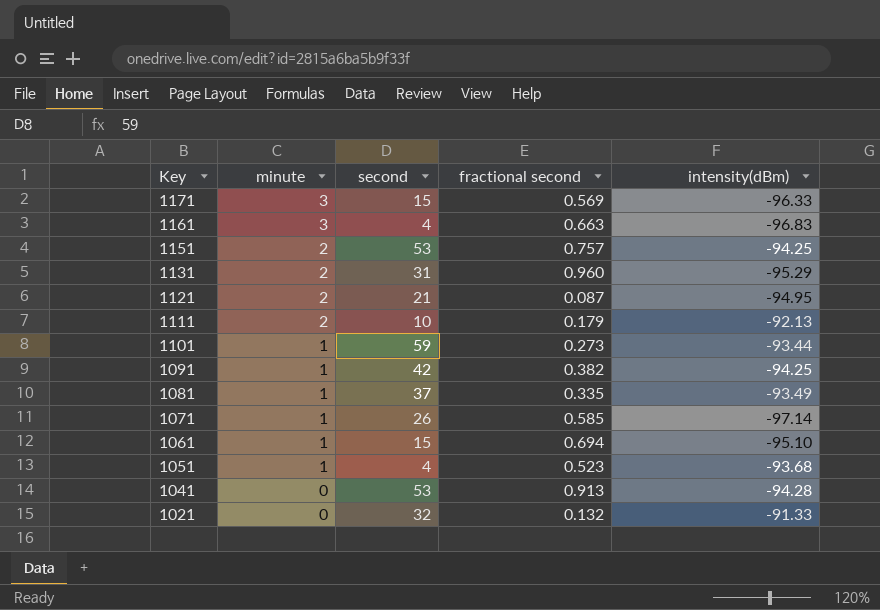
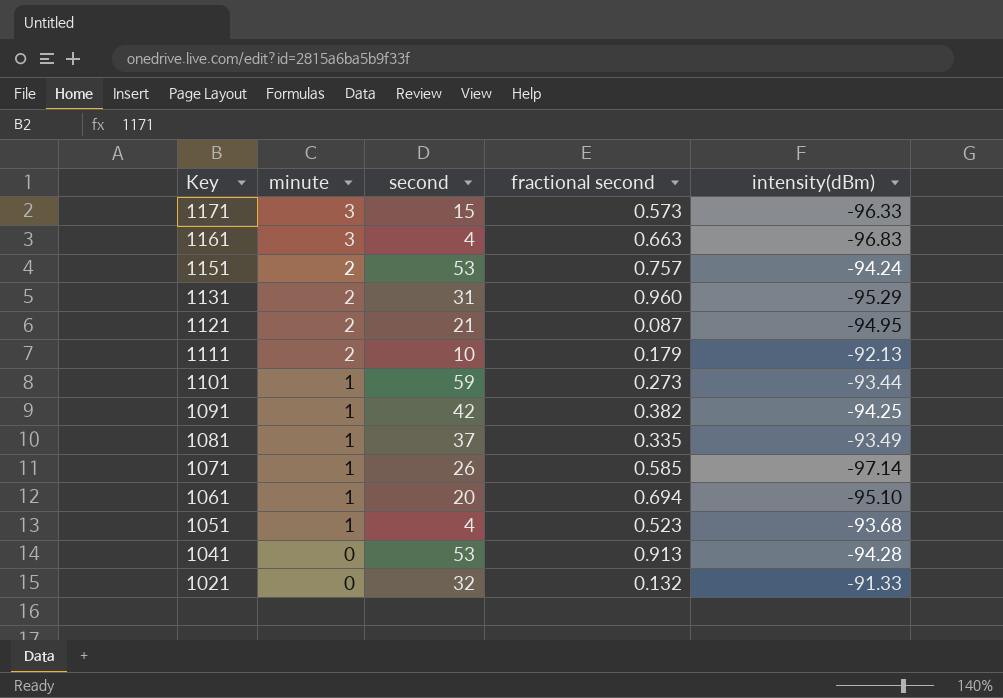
1171 | fractional second: 0.569 -> 0.573
1151 | intensity(dBm): -94.25 -> -94.24
1061 | second: 15 -> 20

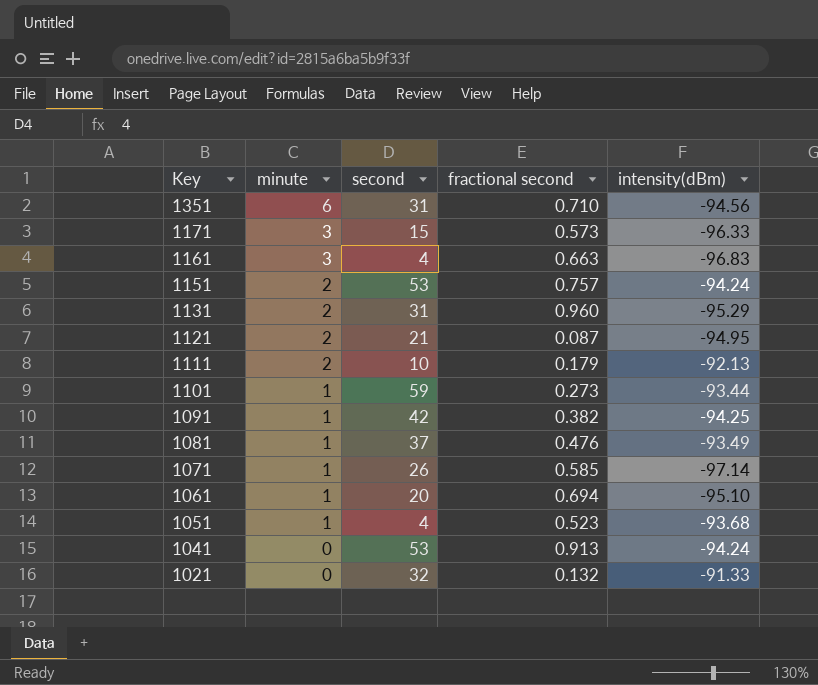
row 1351: none -> 6 | 31 | 0.710 | -94.56
1081 | fractional second: 0.335 -> 0.476
1041 | intensity(dBm): -94.28 -> -94.24

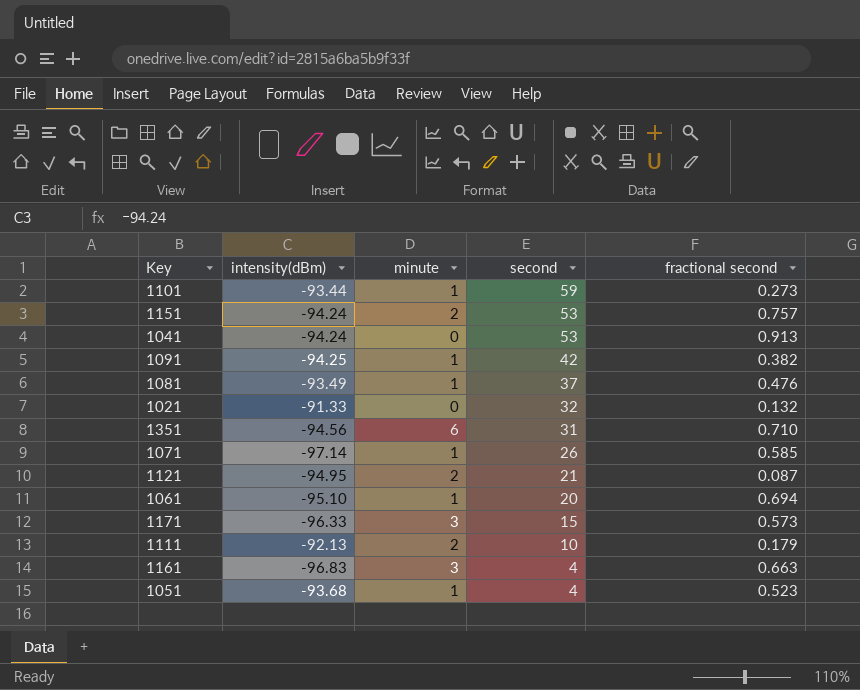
row order: Key descending -> second descending
column intensity(dBm) | position: 5 -> 2
row 1131: 2 | 31 | 0.960 | -95.29 -> none

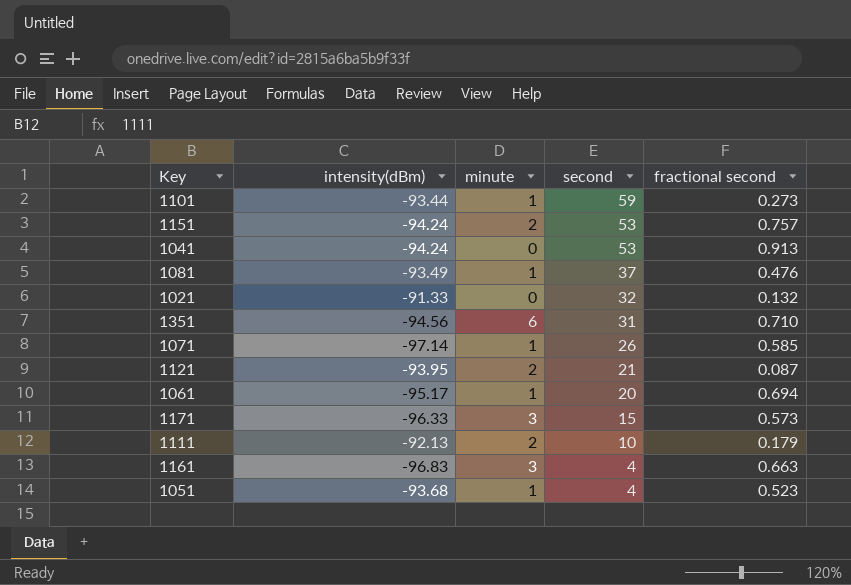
row 1091: -94.25 | 1 | 42 | 0.382 -> none
1121 | intensity(dBm): -94.95 -> -93.95
1061 | intensity(dBm): -95.10 -> -95.17

